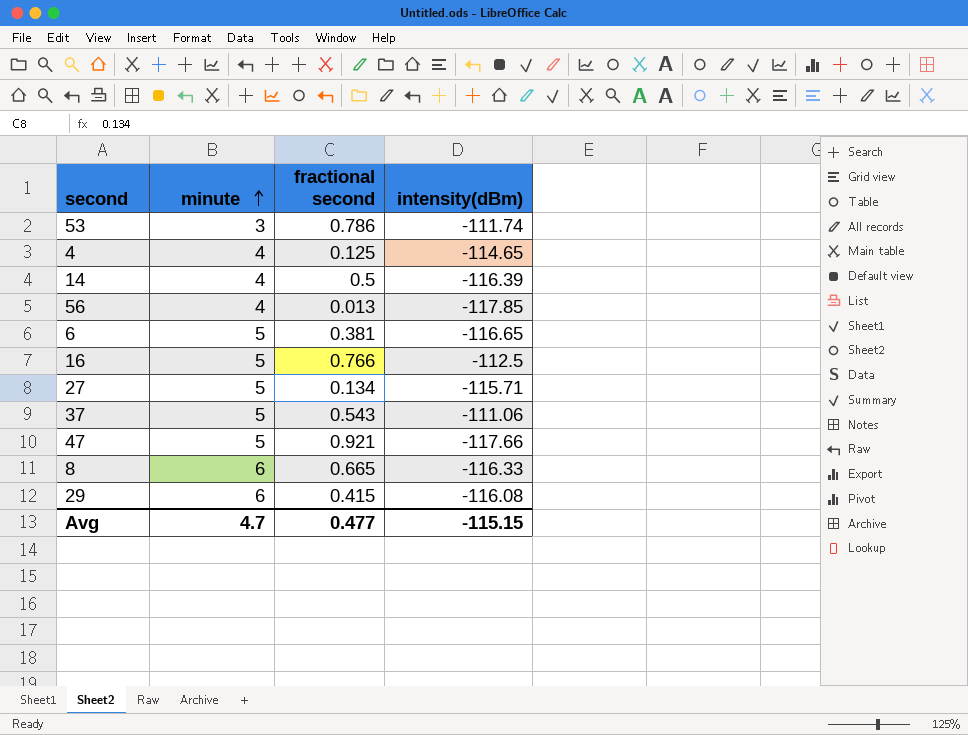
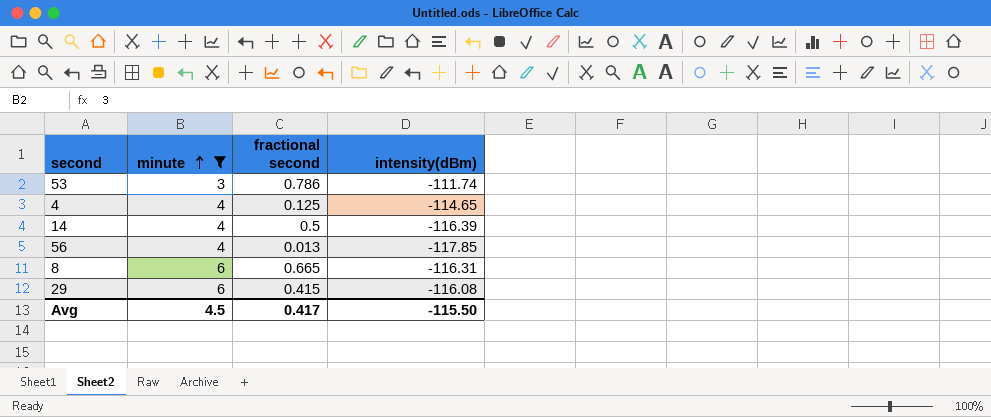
filter: none -> minute != 5
8 | intensity(dBm): -116.33 -> -116.31
Avg | minute: 4.7 -> 4.5
Avg | fractional second: 0.477 -> 0.417
Avg | intensity(dBm): -115.15 -> -115.50

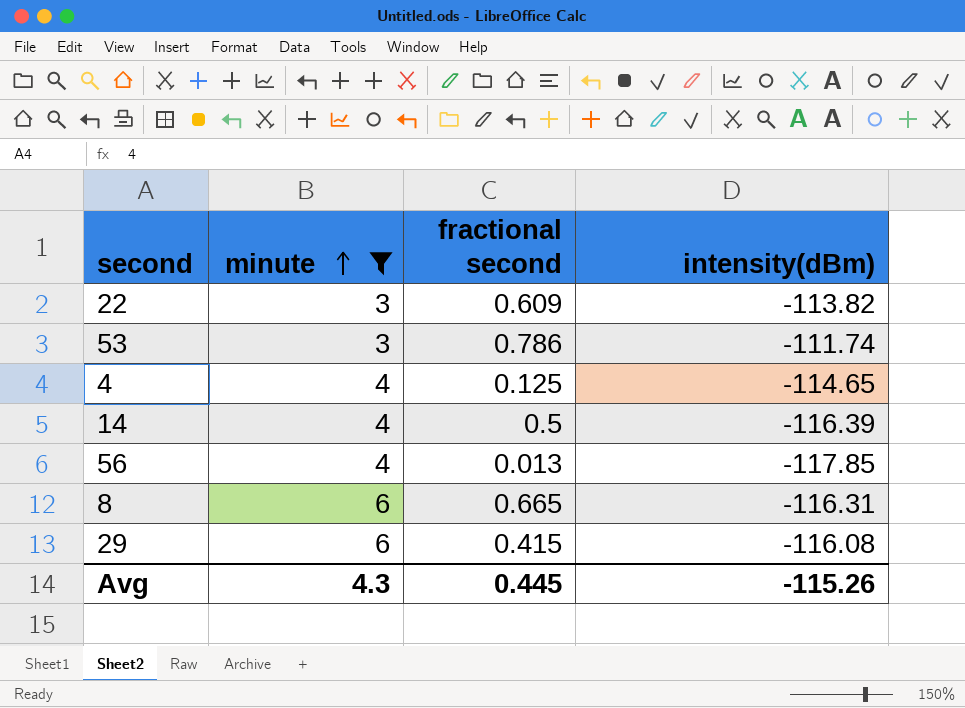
row 22: none -> 3 | 0.609 | -113.82
Avg | minute: 4.5 -> 4.3
Avg | fractional second: 0.417 -> 0.445
Avg | intensity(dBm): -115.50 -> -115.26

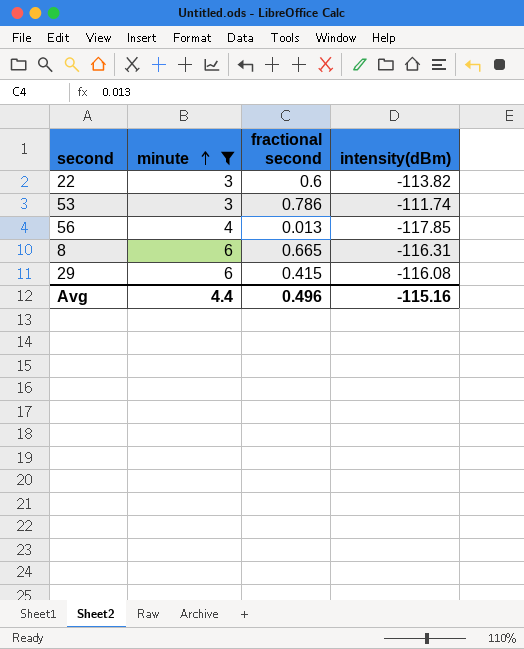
row 4: 4 | 0.125 | -114.65 -> none
row 14: 4 | 0.5 | -116.39 -> none
22 | fractional second: 0.609 -> 0.6
Avg | minute: 4.3 -> 4.4
Avg | fractional second: 0.445 -> 0.496
Avg | intensity(dBm): -115.26 -> -115.16

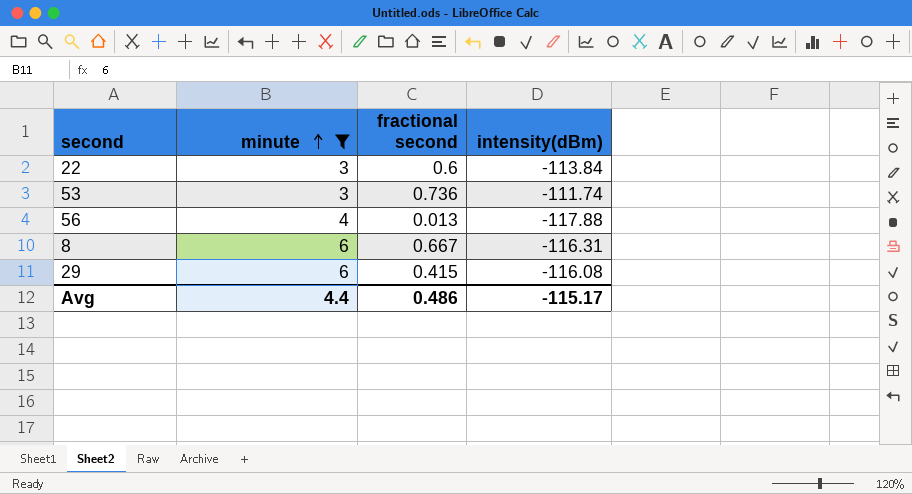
22 | intensity(dBm): -113.82 -> -113.84
53 | fractional second: 0.786 -> 0.736
56 | intensity(dBm): -117.85 -> -117.88
8 | fractional second: 0.665 -> 0.667
Avg | fractional second: 0.496 -> 0.486
Avg | intensity(dBm): -115.16 -> -115.17

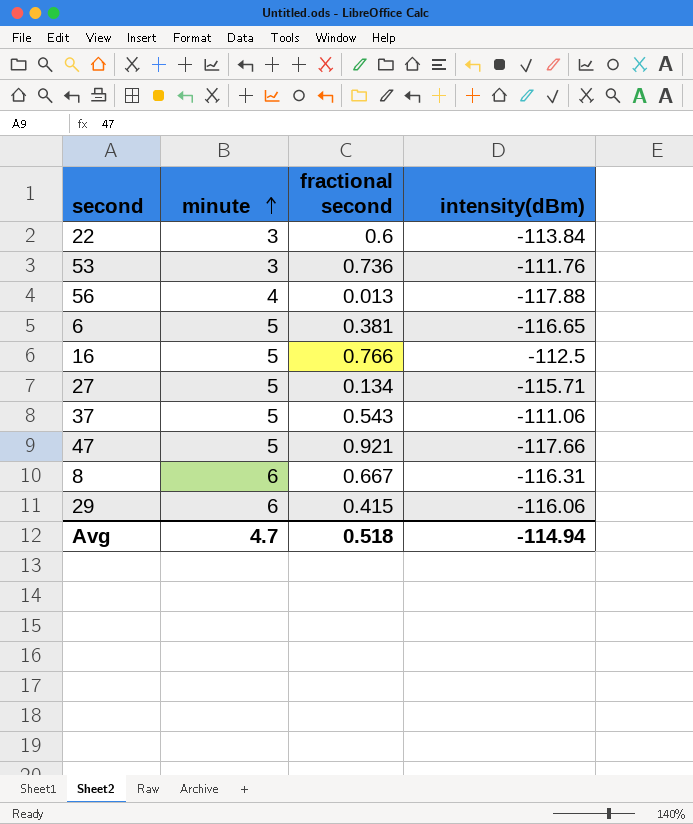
filter: minute != 5 -> none
53 | intensity(dBm): -111.74 -> -111.76
29 | intensity(dBm): -116.08 -> -116.06
Avg | minute: 4.4 -> 4.7
Avg | fractional second: 0.486 -> 0.518
Avg | intensity(dBm): -115.17 -> -114.94

